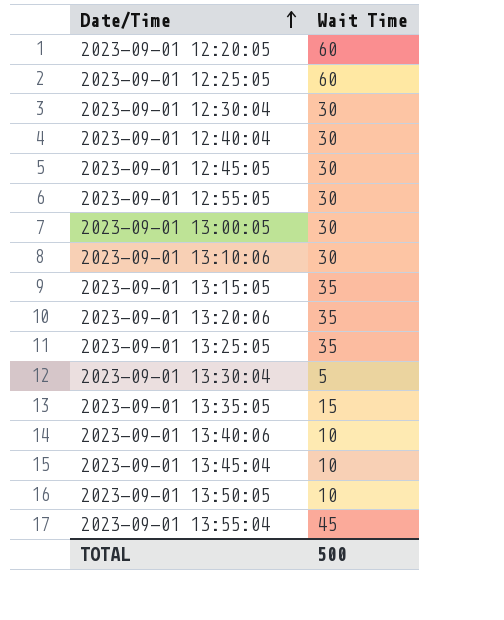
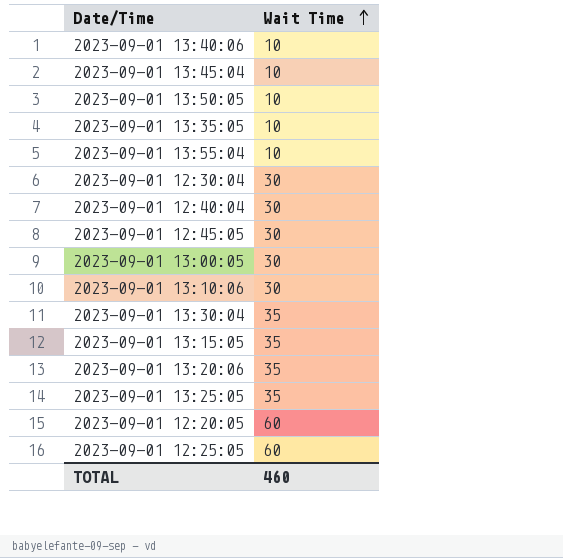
row order: Date/Time ascending -> Wait Time ascending
row 2023-09-01 12:55:05: 30 -> none
2023-09-01 13:35:05 | Wait Time: 15 -> 10
2023-09-01 13:55:04 | Wait Time: 45 -> 10
2023-09-01 13:30:04 | Wait Time: 5 -> 35
TOTAL | Wait Time: 500 -> 460

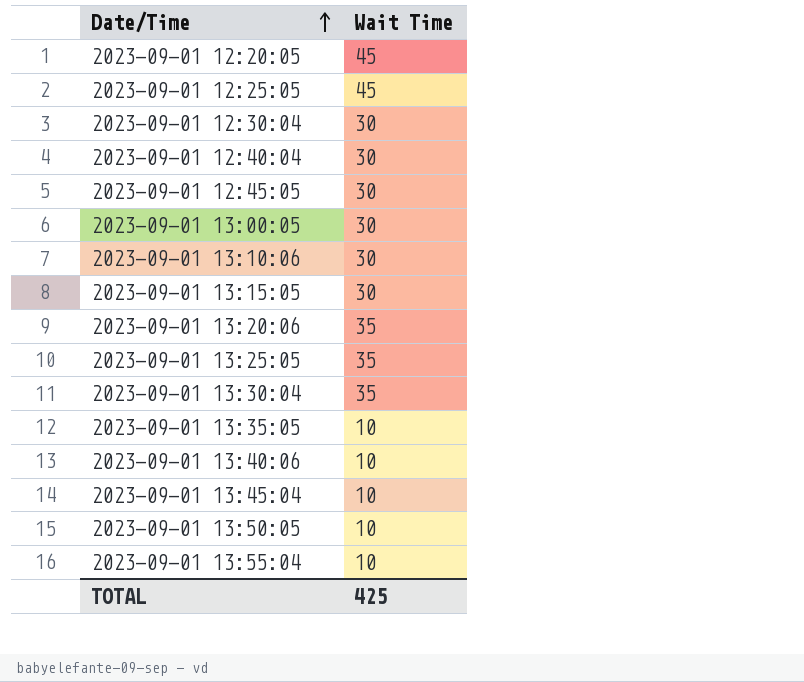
row order: Wait Time ascending -> Date/Time ascending
2023-09-01 12:20:05 | Wait Time: 60 -> 45
2023-09-01 12:25:05 | Wait Time: 60 -> 45
2023-09-01 13:15:05 | Wait Time: 35 -> 30
TOTAL | Wait Time: 460 -> 425

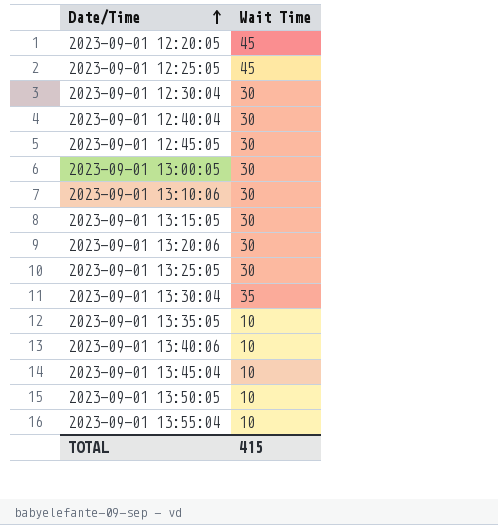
2023-09-01 13:20:06 | Wait Time: 35 -> 30
2023-09-01 13:25:05 | Wait Time: 35 -> 30
TOTAL | Wait Time: 425 -> 415

